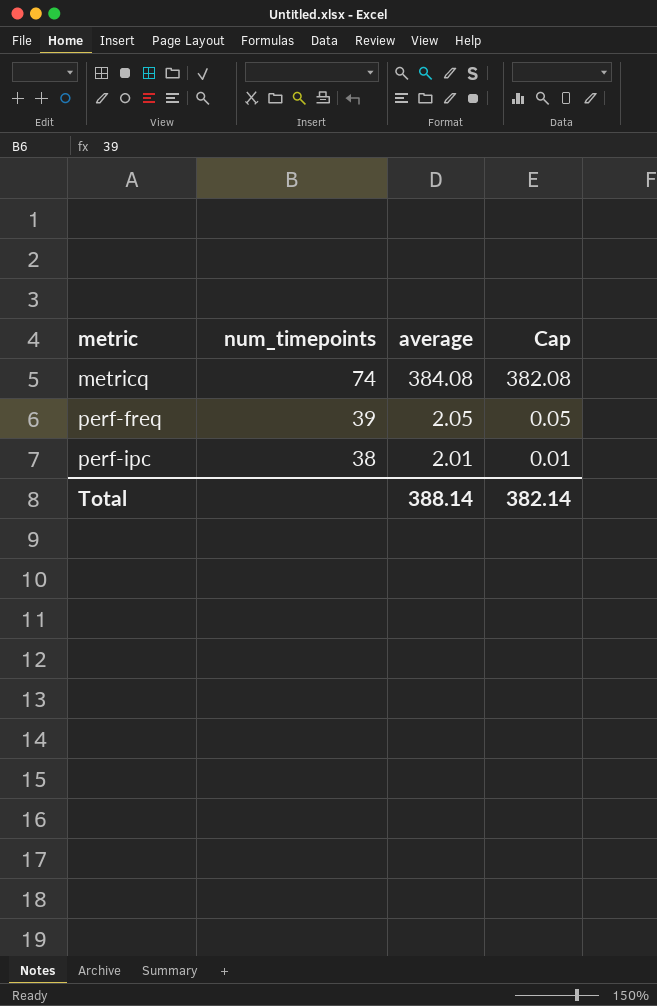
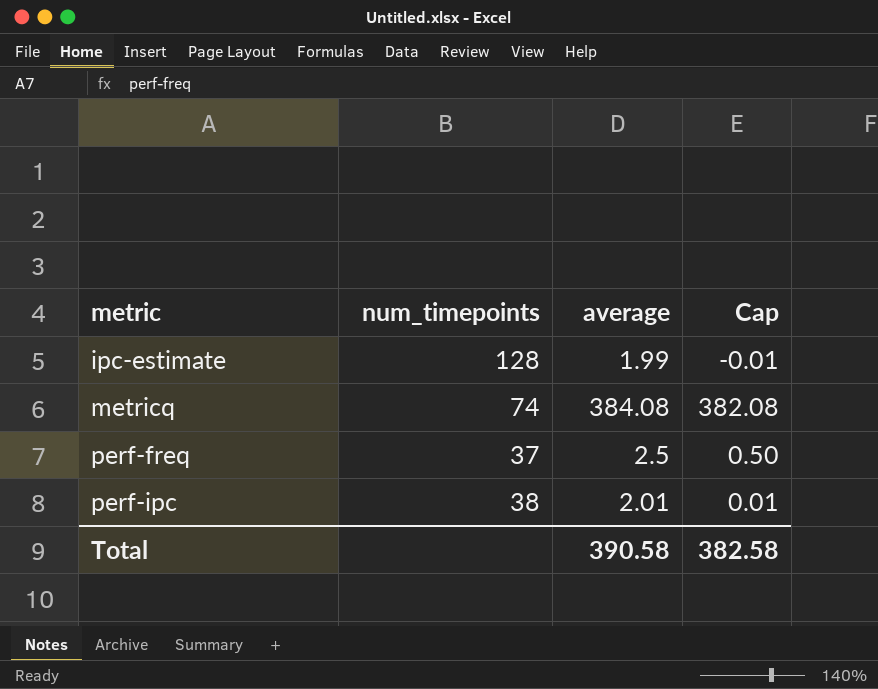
row ipc-estimate: none -> 128 | 1.99 | -0.01
perf-freq | num_timepoints: 39 -> 37
perf-freq | average: 2.05 -> 2.5
perf-freq | Cap: 0.05 -> 0.50
Total | average: 388.14 -> 390.58
Total | Cap: 382.14 -> 382.58

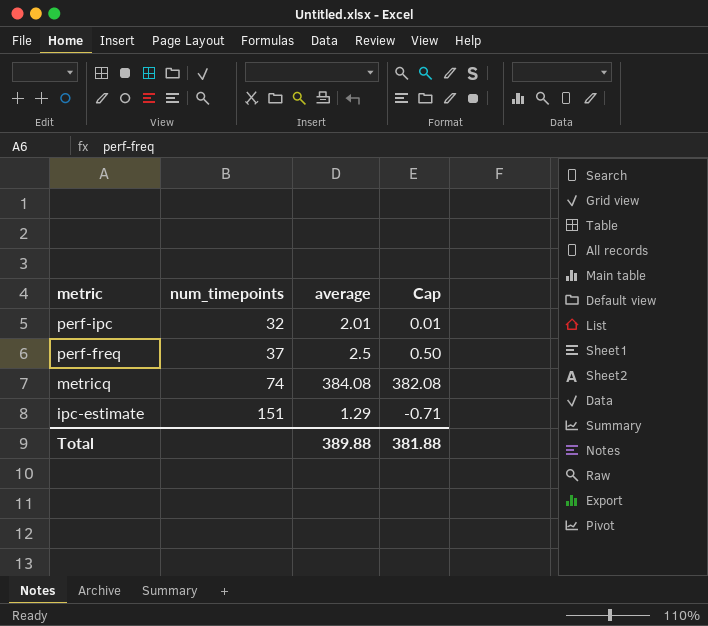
row order: metric ascending -> metric descending
perf-ipc | num_timepoints: 38 -> 32
ipc-estimate | num_timepoints: 128 -> 151
ipc-estimate | average: 1.99 -> 1.29
ipc-estimate | Cap: -0.01 -> -0.71
Total | average: 390.58 -> 389.88
Total | Cap: 382.58 -> 381.88

